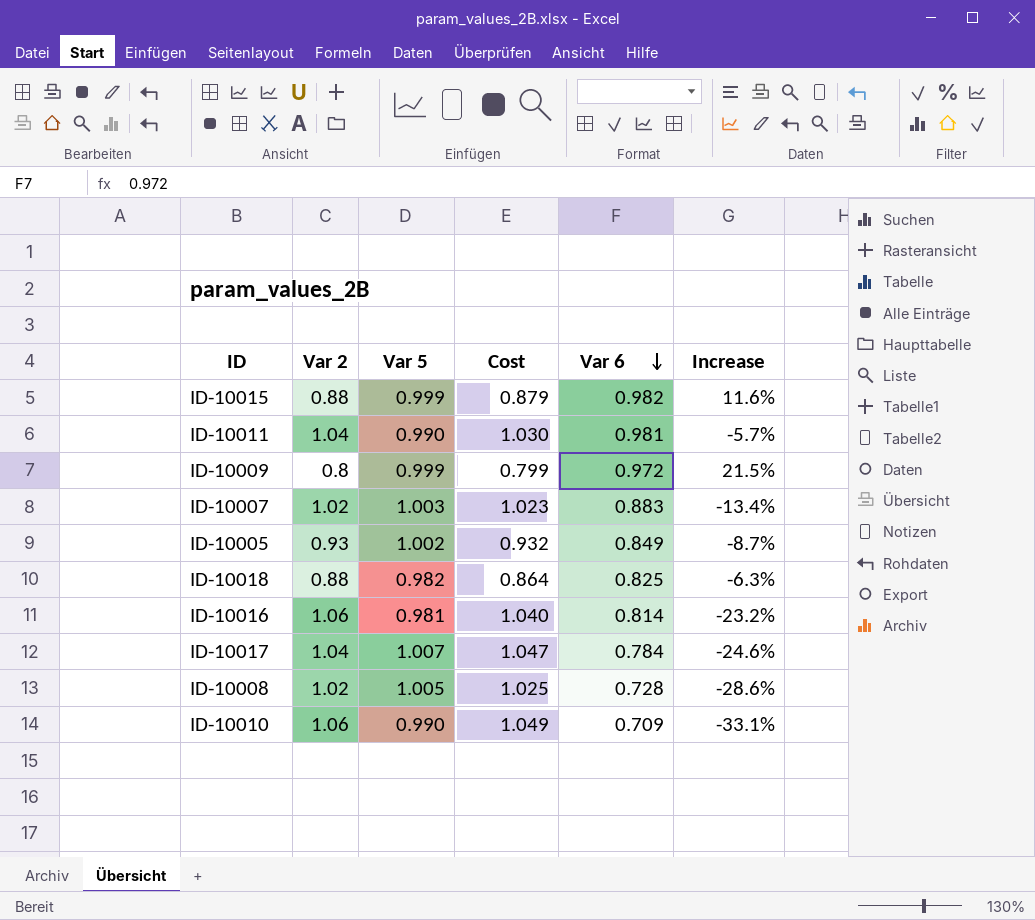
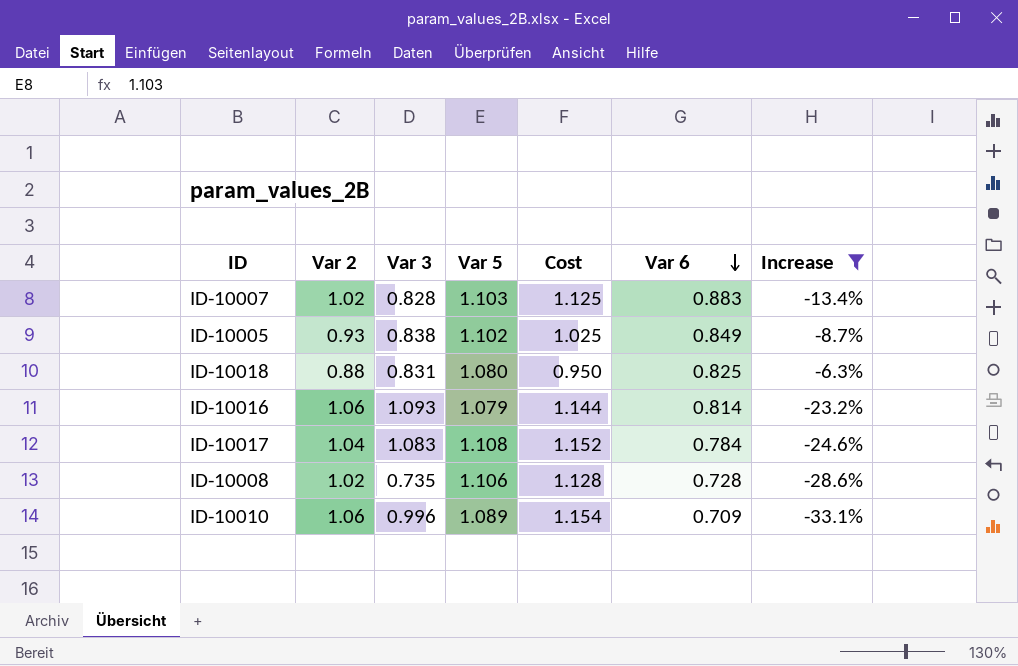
filter: none -> Increase <= -6.3%
column Var 3 | position: none -> 3
ID-10007 | Var 5: 1.003 -> 1.103
ID-10007 | Cost: 1.023 -> 1.125
ID-10005 | Var 5: 1.002 -> 1.102
ID-10005 | Cost: 0.932 -> 1.025
ID-10018 | Var 5: 0.982 -> 1.080
ID-10018 | Cost: 0.864 -> 0.950
ID-10016 | Var 5: 0.981 -> 1.079
ID-10016 | Cost: 1.040 -> 1.144
ID-10017 | Var 5: 1.007 -> 1.108
ID-10017 | Cost: 1.047 -> 1.152
ID-10008 | Var 5: 1.005 -> 1.106
ID-10008 | Cost: 1.025 -> 1.128
ID-10010 | Var 5: 0.990 -> 1.089
ID-10010 | Cost: 1.049 -> 1.154

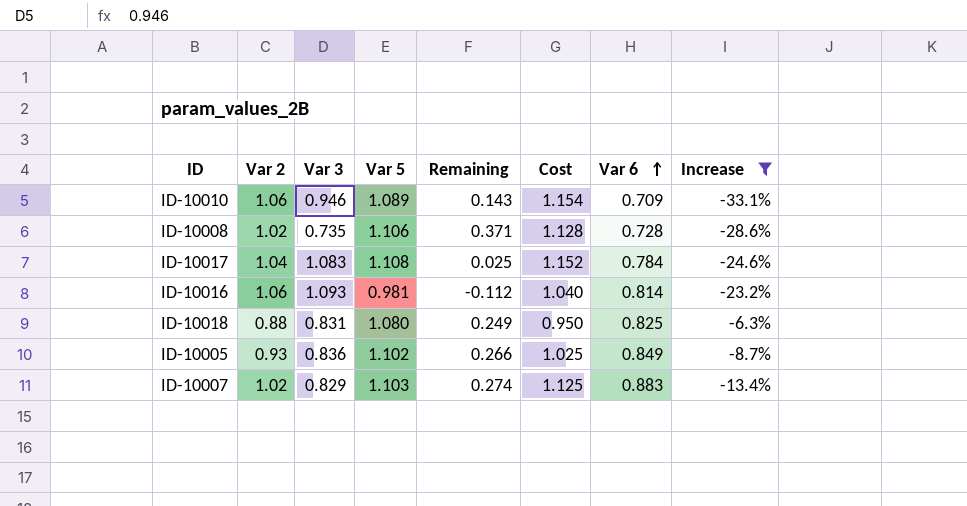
row order: Var 6 descending -> Var 6 ascending
column Remaining | formula: none -> [Var 5] - [Var 3]
ID-10010 | Var 3: 0.996 -> 0.946
ID-10016 | Var 5: 1.079 -> 0.981
ID-10016 | Cost: 1.144 -> 1.040
ID-10005 | Var 3: 0.838 -> 0.836
ID-10007 | Var 3: 0.828 -> 0.829

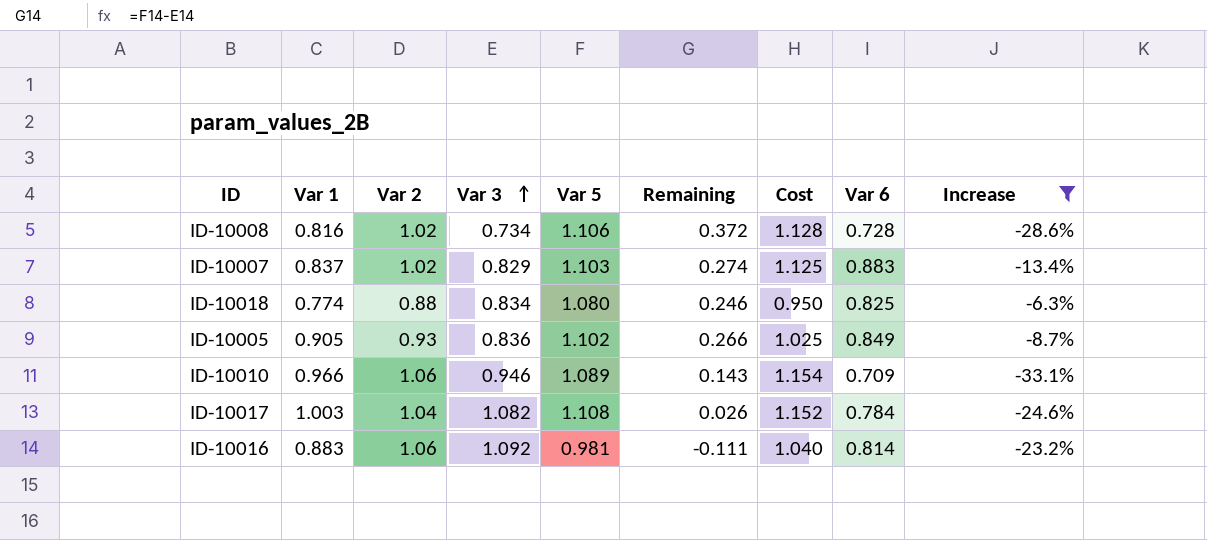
row order: Var 6 ascending -> Var 3 ascending
column Var 1 | position: none -> 2
ID-10008 | Var 3: 0.735 -> 0.734
ID-10008 | Remaining: 0.371 -> 0.372
ID-10018 | Var 3: 0.831 -> 0.834
ID-10018 | Remaining: 0.249 -> 0.246
ID-10017 | Var 3: 1.083 -> 1.082
ID-10017 | Remaining: 0.025 -> 0.026
ID-10016 | Var 3: 1.093 -> 1.092
ID-10016 | Remaining: -0.112 -> -0.111

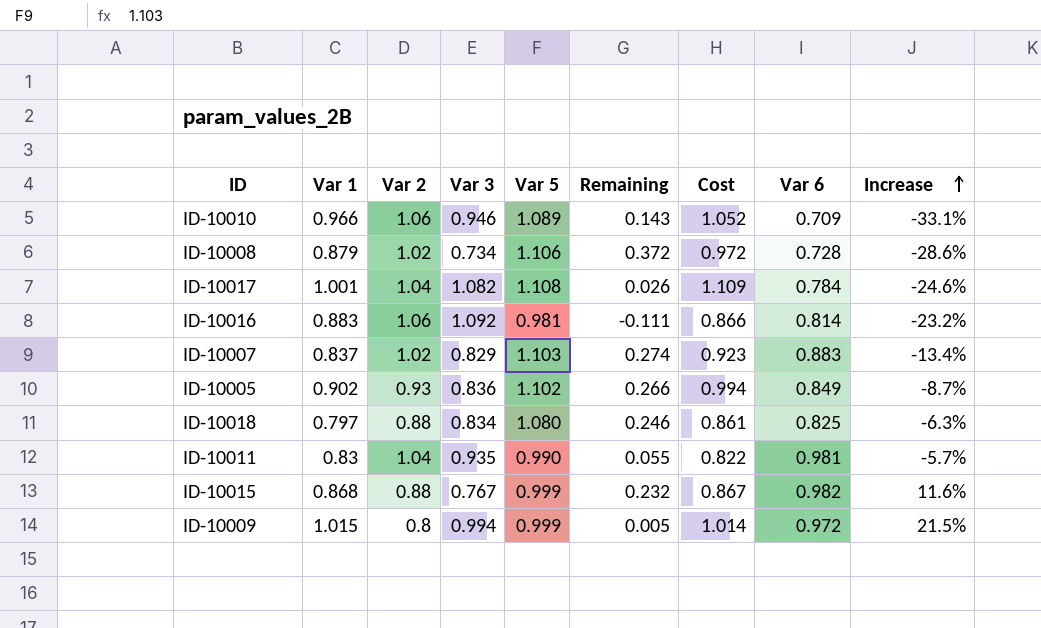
filter: Increase <= -6.3% -> none
row order: Var 3 ascending -> Increase ascending
column Cost | formula: [Var 2] * [Var 5] -> [Var 1] * [Var 5]
ID-10008 | Var 1: 0.816 -> 0.879
ID-10017 | Var 1: 1.003 -> 1.001
ID-10005 | Var 1: 0.905 -> 0.902
ID-10018 | Var 1: 0.774 -> 0.797

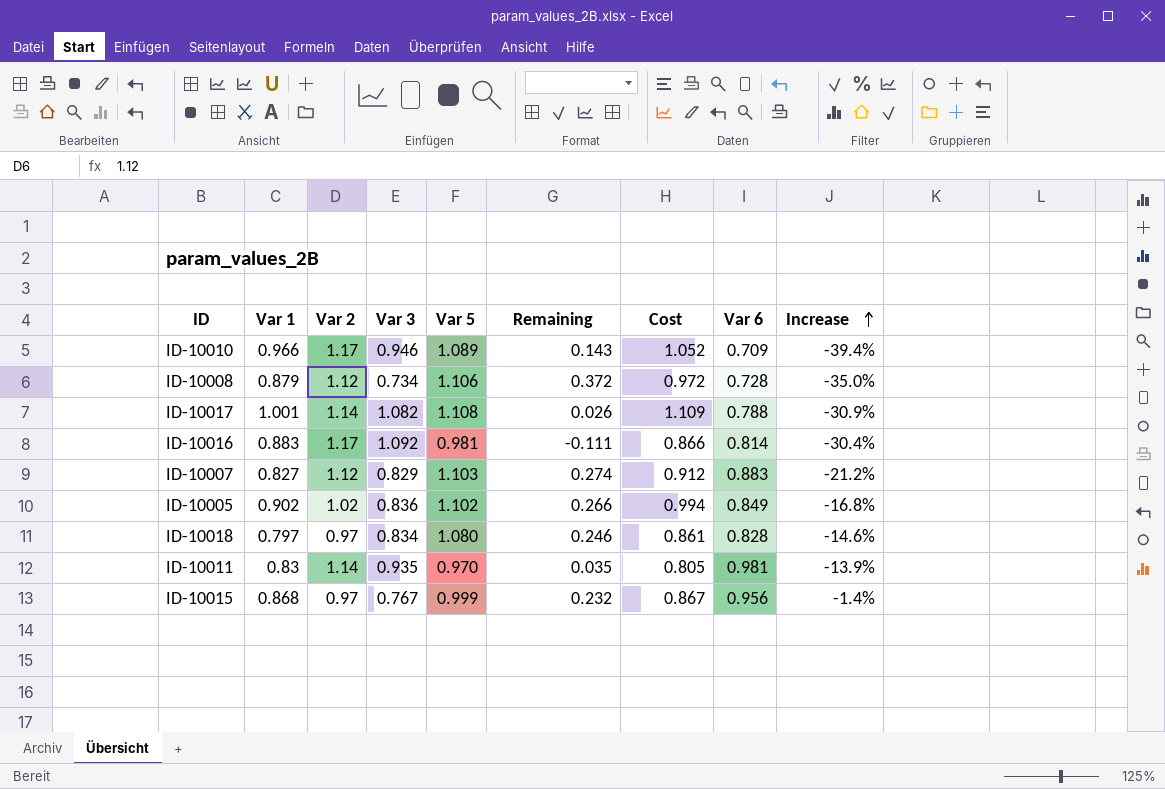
row ID-10009: 1.015 | 0.8 | 0.994 | 0.999 | 0.005 | 1.014 | 0.972 | 21.5% -> none
ID-10010 | Var 2: 1.06 -> 1.17
ID-10010 | Increase: -33.1% -> -39.4%
ID-10008 | Var 2: 1.02 -> 1.12
ID-10008 | Increase: -28.6% -> -35.0%
ID-10017 | Var 2: 1.04 -> 1.14
ID-10017 | Var 6: 0.784 -> 0.788
ID-10017 | Increase: -24.6% -> -30.9%
ID-10016 | Var 2: 1.06 -> 1.17
ID-10016 | Increase: -23.2% -> -30.4%
ID-10007 | Var 1: 0.837 -> 0.827
ID-10007 | Var 2: 1.02 -> 1.12
ID-10007 | Cost: 0.923 -> 0.912
ID-10007 | Increase: -13.4% -> -21.2%
ID-10005 | Var 2: 0.93 -> 1.02
ID-10005 | Increase: -8.7% -> -16.8%
ID-10018 | Var 2: 0.88 -> 0.97
ID-10018 | Var 6: 0.825 -> 0.828
ID-10018 | Increase: -6.3% -> -14.6%
ID-10011 | Var 2: 1.04 -> 1.14
ID-10011 | Var 5: 0.990 -> 0.970
ID-10011 | Remaining: 0.055 -> 0.035
ID-10011 | Cost: 0.822 -> 0.805
ID-10011 | Increase: -5.7% -> -13.9%
ID-10015 | Var 2: 0.88 -> 0.97
ID-10015 | Var 6: 0.982 -> 0.956
ID-10015 | Increase: 11.6% -> -1.4%

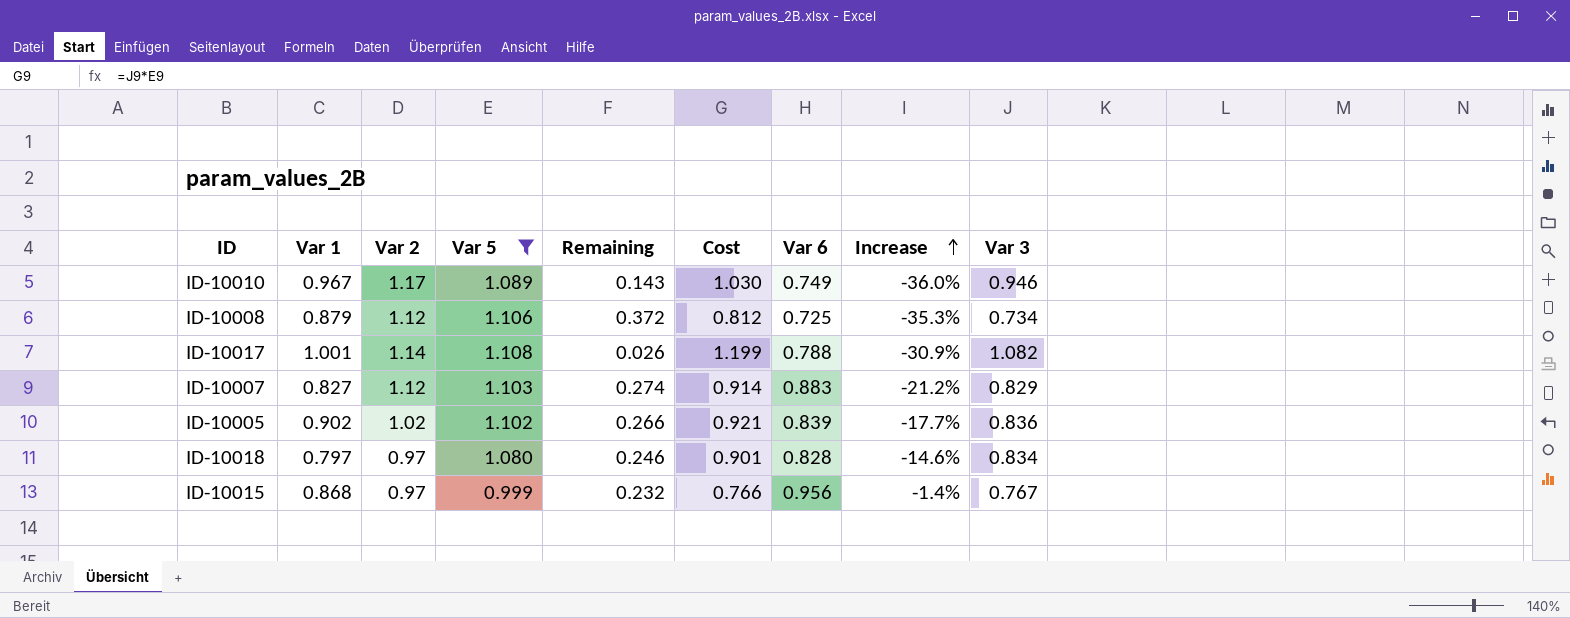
filter: none -> Var 5 >= 0.999
column Cost | formula: [Var 1] * [Var 5] -> [Var 5] * [Var 3]
column Var 3 | position: 4 -> 9
ID-10010 | Var 1: 0.966 -> 0.967
ID-10010 | Var 6: 0.709 -> 0.749
ID-10010 | Increase: -39.4% -> -36.0%
ID-10008 | Var 6: 0.728 -> 0.725
ID-10008 | Increase: -35.0% -> -35.3%
ID-10005 | Var 6: 0.849 -> 0.839
ID-10005 | Increase: -16.8% -> -17.7%

